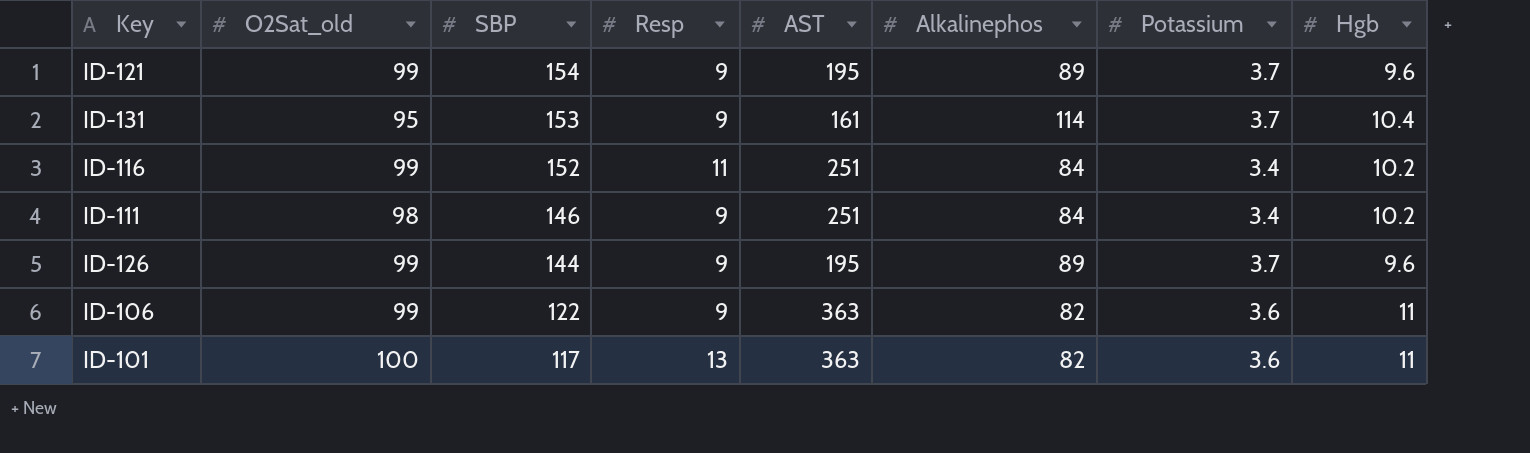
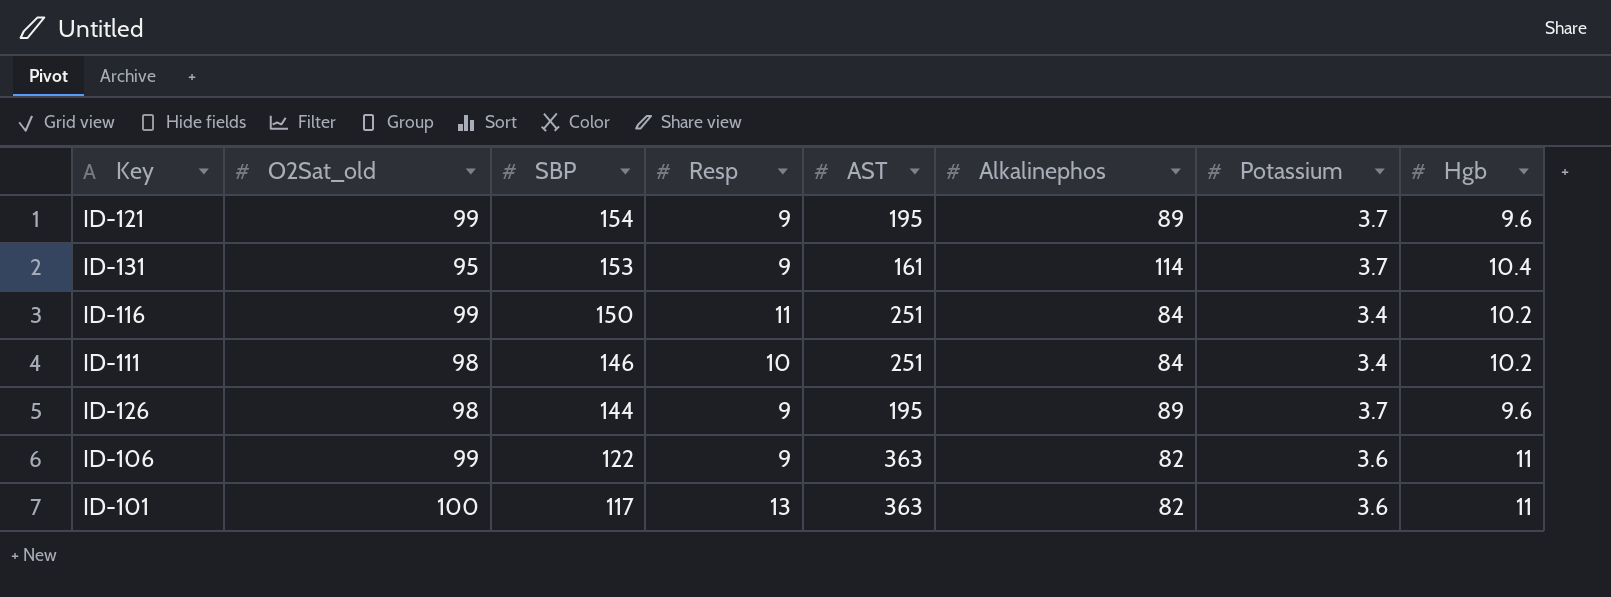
ID-116 | SBP: 152 -> 150
ID-111 | Resp: 9 -> 10
ID-126 | O2Sat_old: 99 -> 98

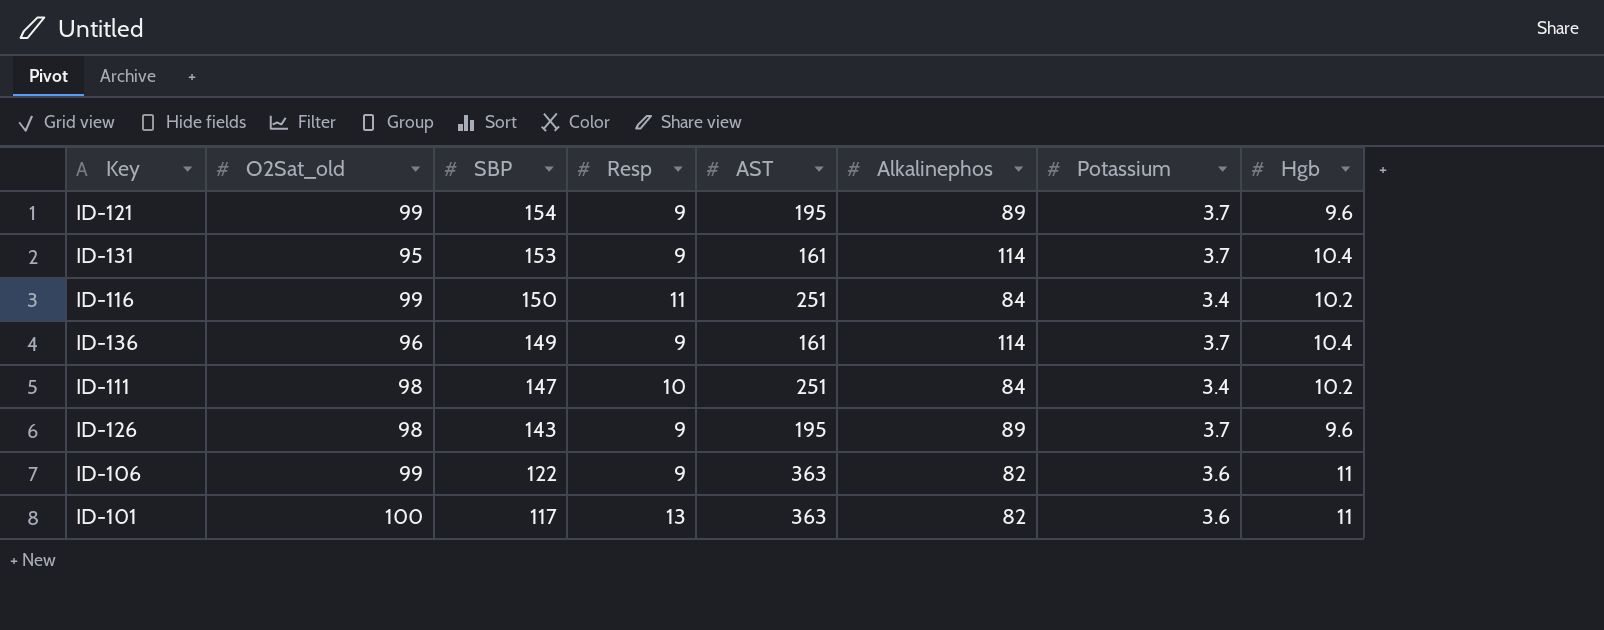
row ID-136: none -> 96 | 149 | 9 | 161 | 114 | 3.7 | 10.4
ID-111 | SBP: 146 -> 147
ID-126 | SBP: 144 -> 143

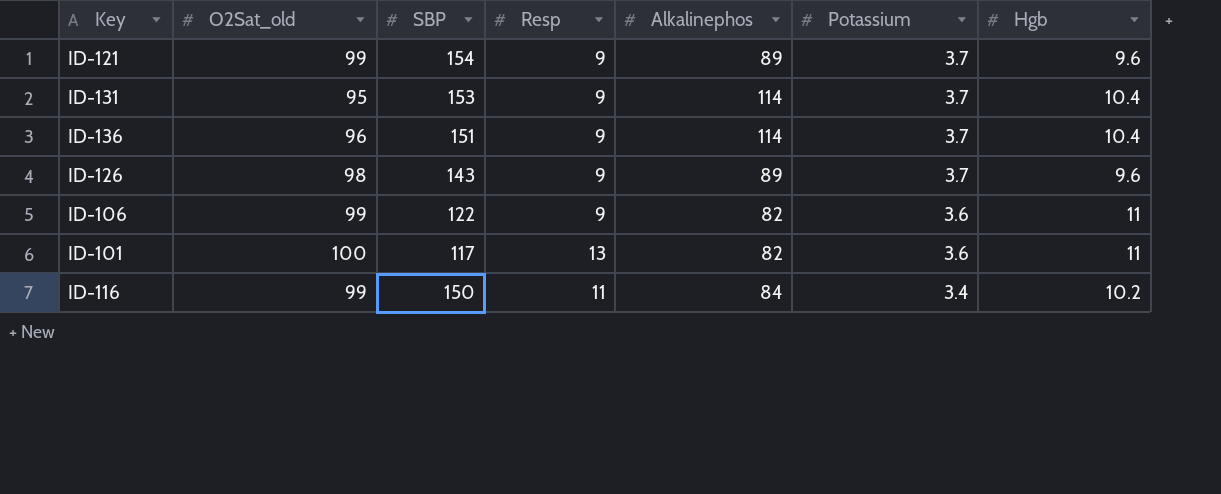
row order: SBP descending -> Potassium descending
column AST | position: 5 -> none
row ID-111: 98 | 147 | 10 | 251 | 84 | 3.4 | 10.2 -> none
ID-136 | SBP: 149 -> 151

